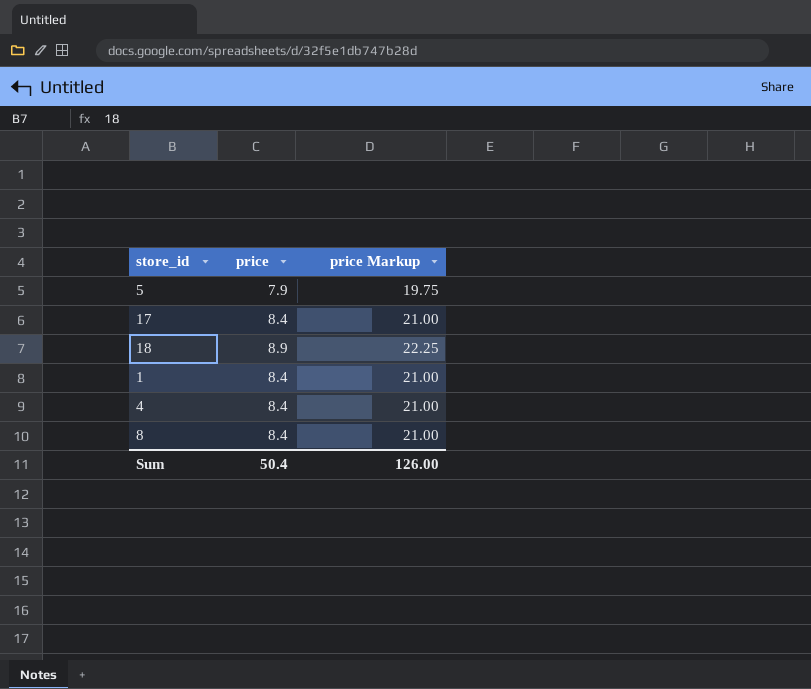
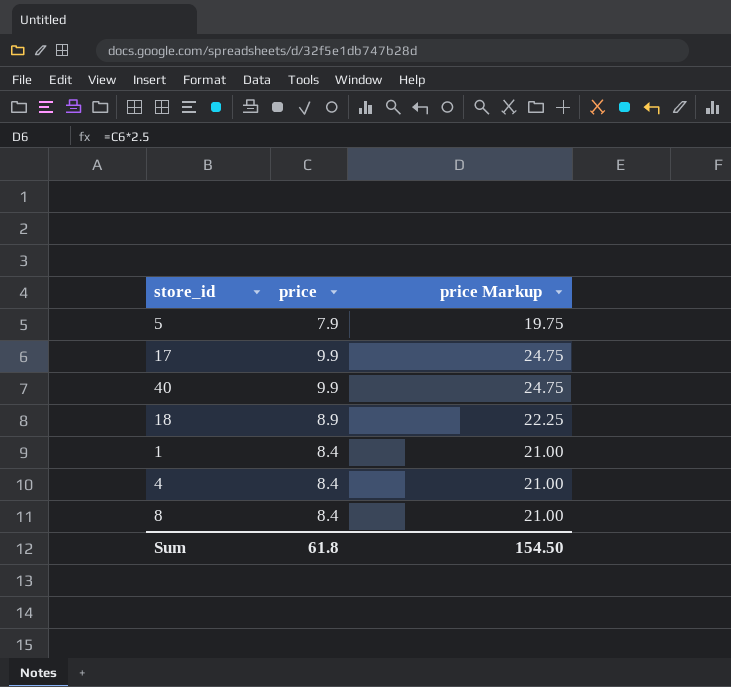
17 | price: 8.4 -> 9.9
17 | price Markup: 21.00 -> 24.75
row 40: none -> 9.9 | 24.75
Sum | price: 50.4 -> 61.8
Sum | price Markup: 126.00 -> 154.50

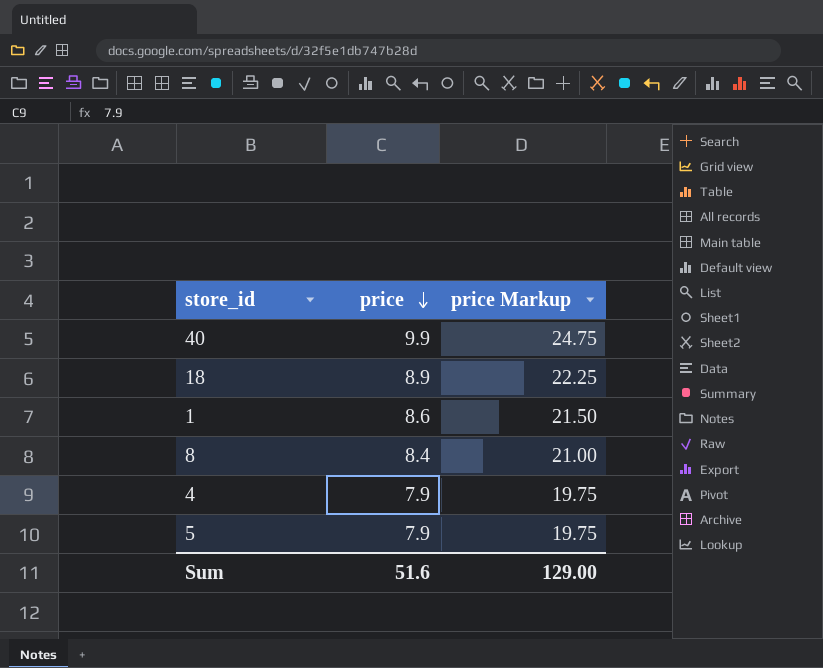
row order: none -> price descending
row 17: 9.9 | 24.75 -> none
1 | price: 8.4 -> 8.6
1 | price Markup: 21.00 -> 21.50
4 | price: 8.4 -> 7.9
4 | price Markup: 21.00 -> 19.75
Sum | price: 61.8 -> 51.6
Sum | price Markup: 154.50 -> 129.00

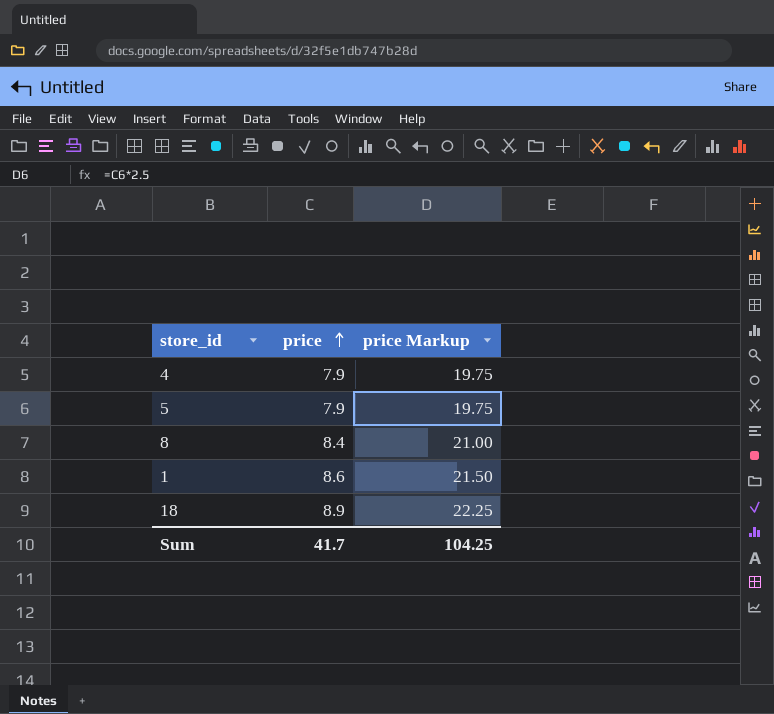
row order: price descending -> price ascending
row 40: 9.9 | 24.75 -> none
Sum | price: 51.6 -> 41.7
Sum | price Markup: 129.00 -> 104.25

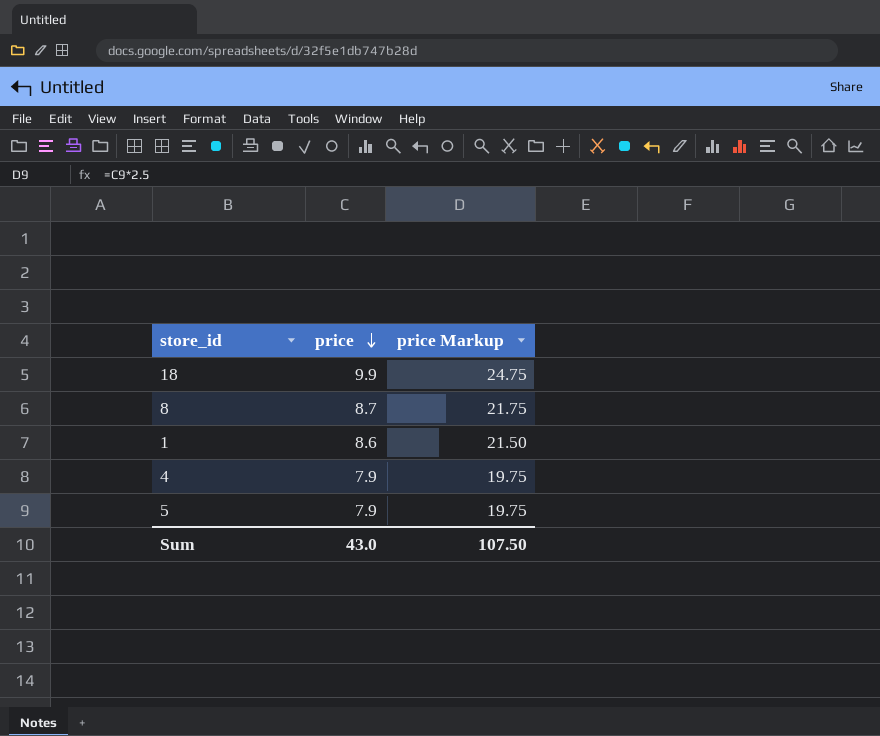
row order: price ascending -> price descending
18 | price: 8.9 -> 9.9
18 | price Markup: 22.25 -> 24.75
8 | price: 8.4 -> 8.7
8 | price Markup: 21.00 -> 21.75
Sum | price: 41.7 -> 43.0
Sum | price Markup: 104.25 -> 107.50

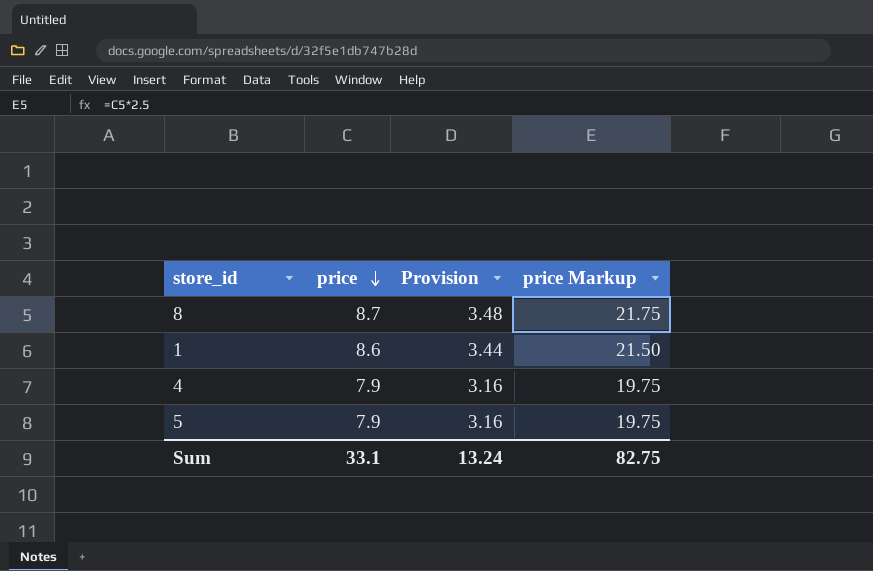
column Provision | formula: none -> [price] * 0.4
row 18: 9.9 | 24.75 -> none
Sum | price: 43.0 -> 33.1
Sum | price Markup: 107.50 -> 82.75

